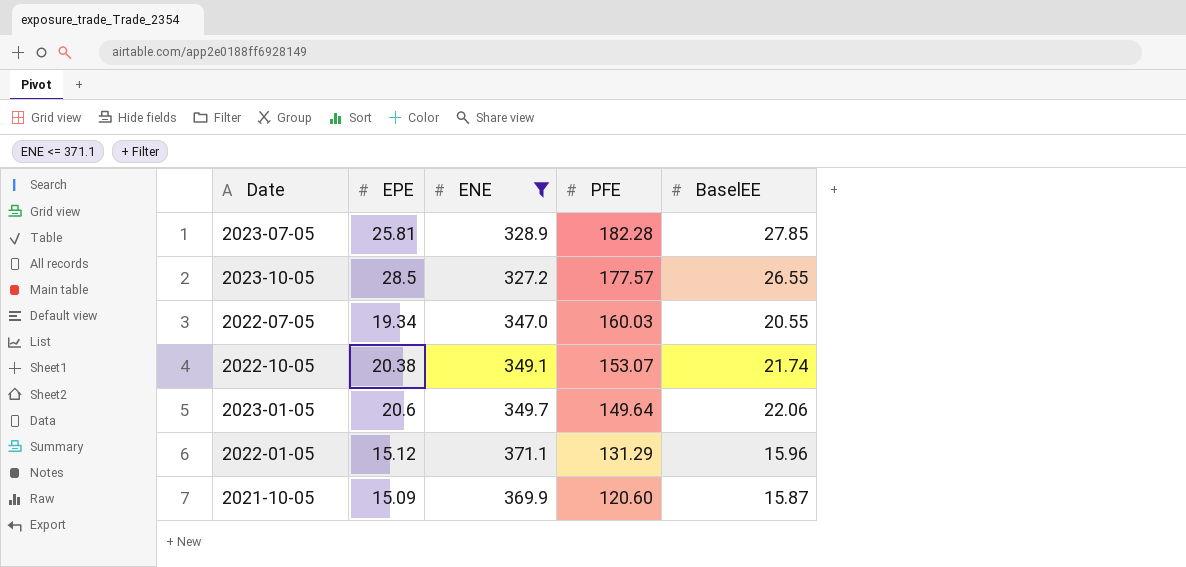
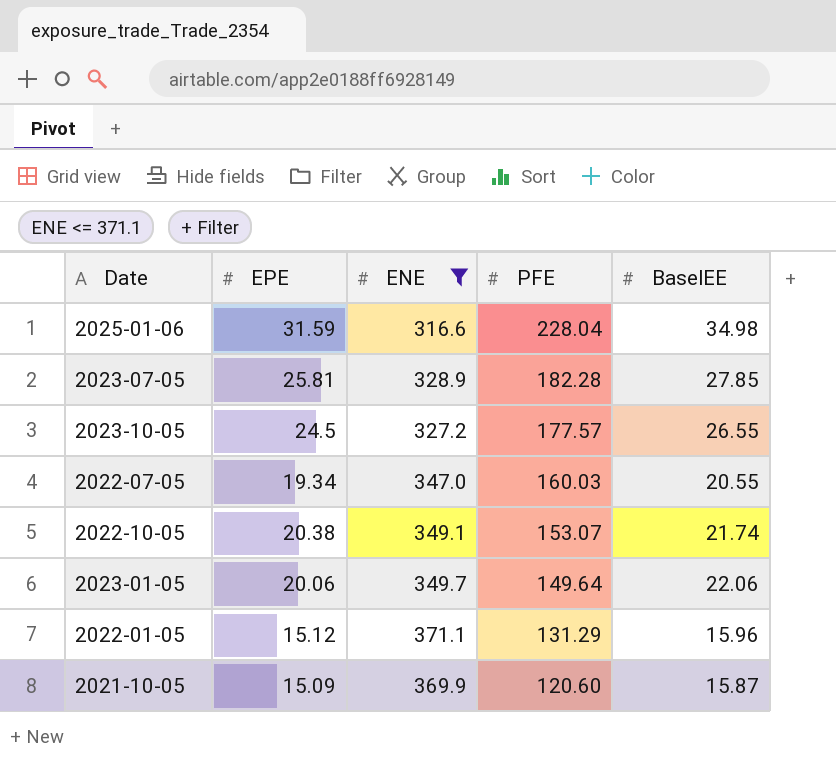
row 2025-01-06: none -> 31.59 | 316.6 | 228.04 | 34.98
2023-10-05 | EPE: 28.5 -> 24.5
2023-01-05 | EPE: 20.6 -> 20.06

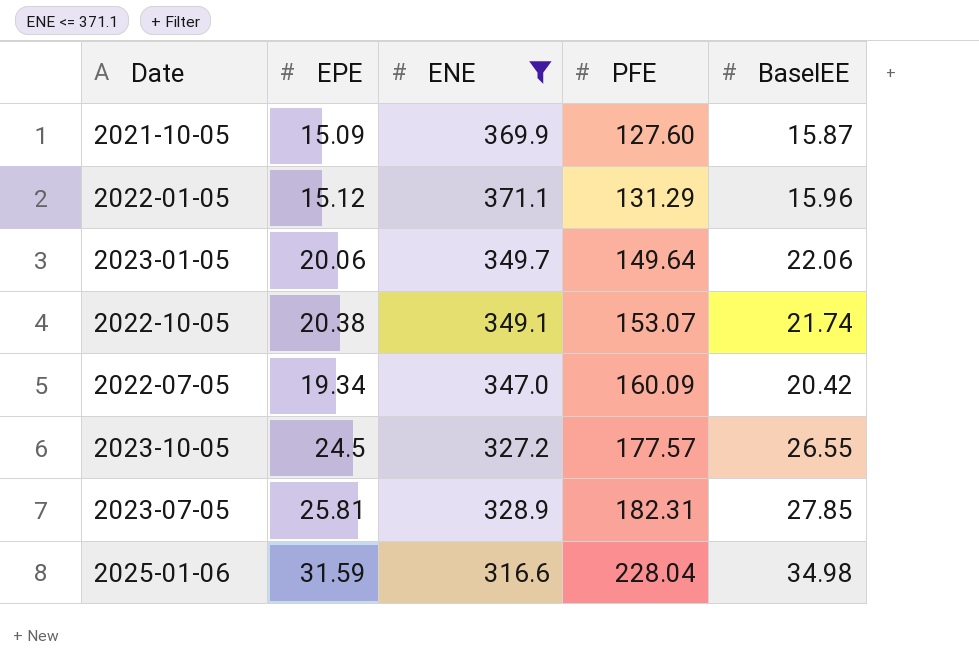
row order: PFE descending -> PFE ascending
2021-10-05 | PFE: 120.60 -> 127.60
2022-07-05 | PFE: 160.03 -> 160.09
2022-07-05 | BaselEE: 20.55 -> 20.42
2023-07-05 | PFE: 182.28 -> 182.31

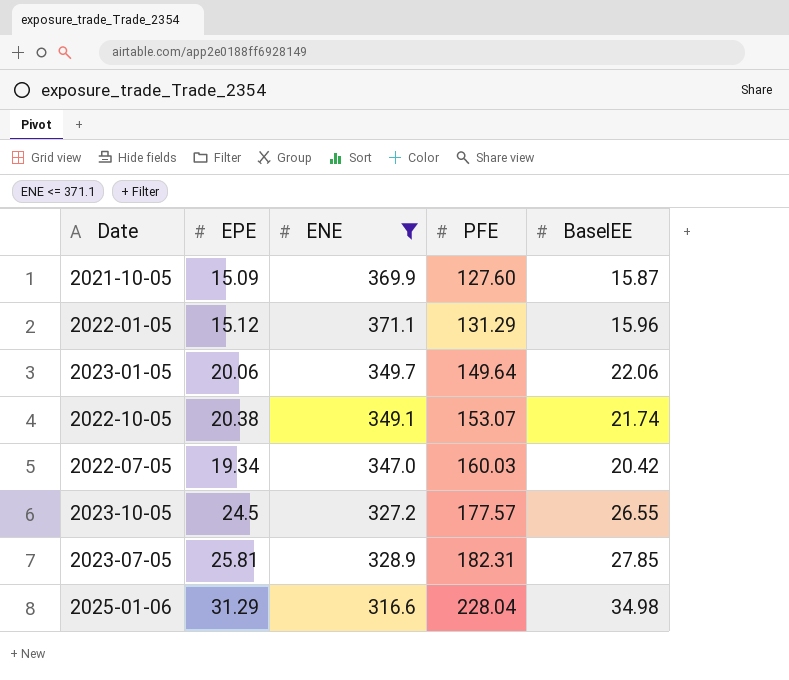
2022-07-05 | PFE: 160.09 -> 160.03
2025-01-06 | EPE: 31.59 -> 31.29

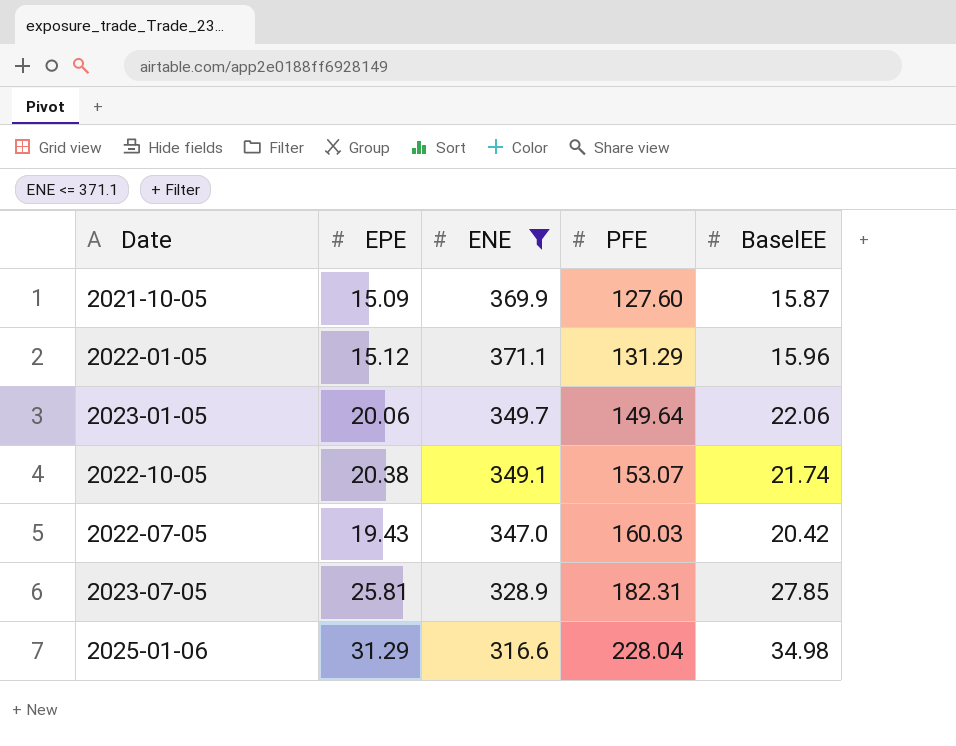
row 2023-10-05: 24.5 | 327.2 | 177.57 | 26.55 -> none
2022-07-05 | EPE: 19.34 -> 19.43

